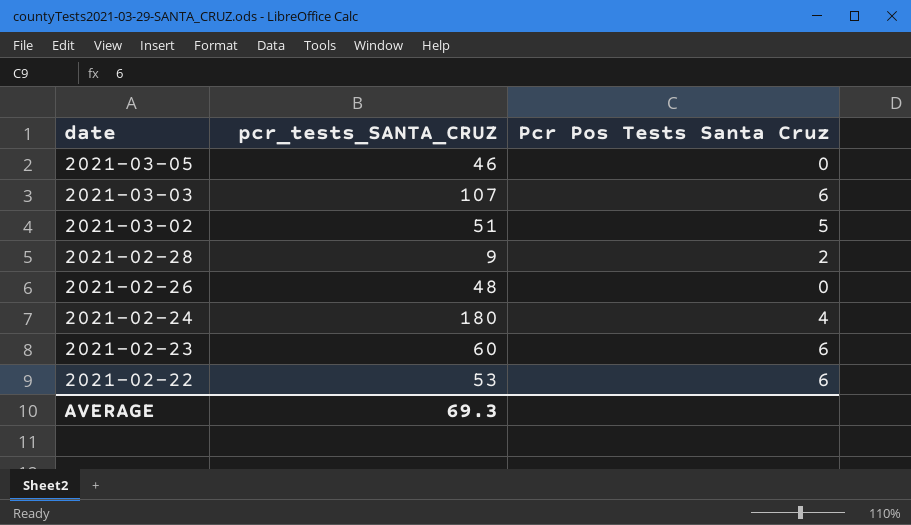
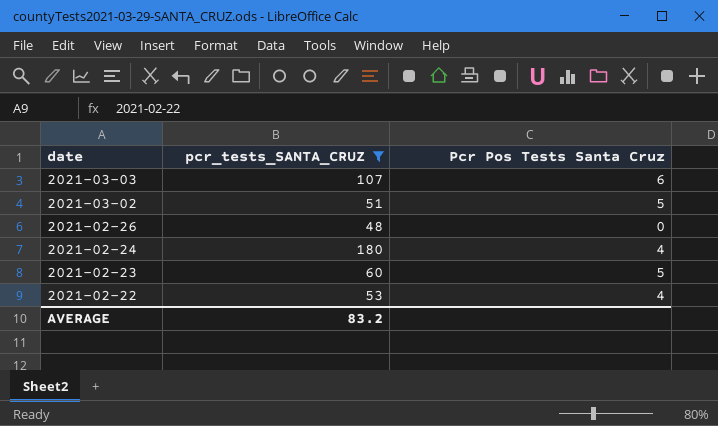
filter: none -> pcr_tests_SANTA_CRUZ >= 48
2021-02-23 | Pcr Pos Tests Santa Cruz: 6 -> 5
2021-02-22 | Pcr Pos Tests Santa Cruz: 6 -> 4
AVERAGE | pcr_tests_SANTA_CRUZ: 69.3 -> 83.2

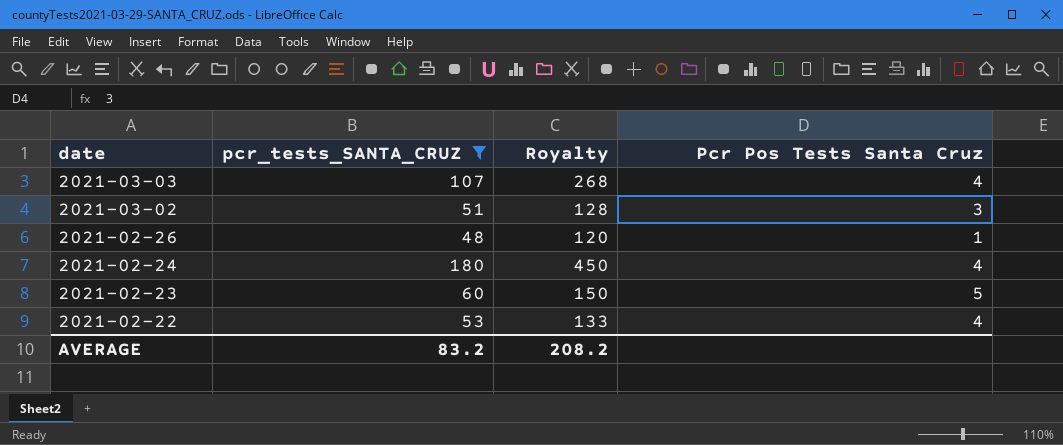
column Royalty | formula: none -> [pcr_tests_SANTA_CRUZ] * 2.5
2021-03-03 | Pcr Pos Tests Santa Cruz: 6 -> 4
2021-03-02 | Pcr Pos Tests Santa Cruz: 5 -> 3
2021-02-26 | Pcr Pos Tests Santa Cruz: 0 -> 1

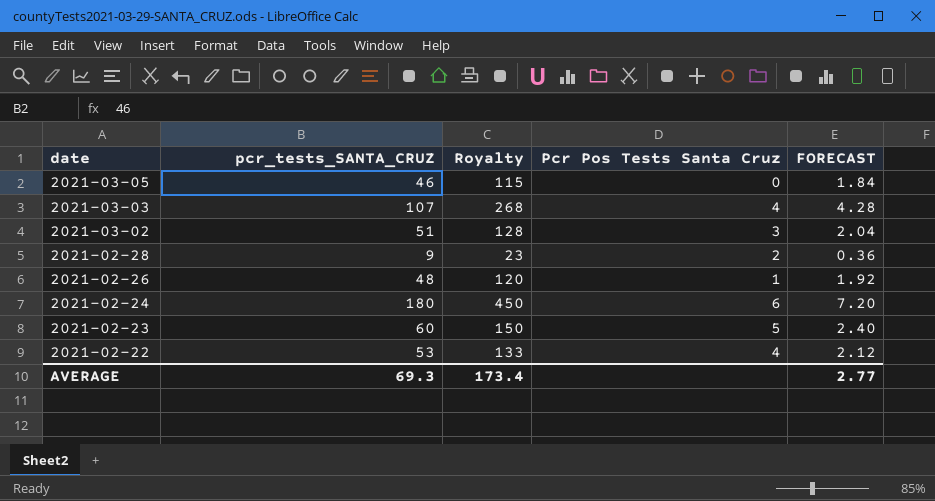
filter: pcr_tests_SANTA_CRUZ >= 48 -> none
column FORECAST | formula: none -> [pcr_tests_SANTA_CRUZ] * 0.04
2021-02-24 | Pcr Pos Tests Santa Cruz: 4 -> 6
AVERAGE | pcr_tests_SANTA_CRUZ: 83.2 -> 69.3
AVERAGE | Royalty: 208.2 -> 173.4

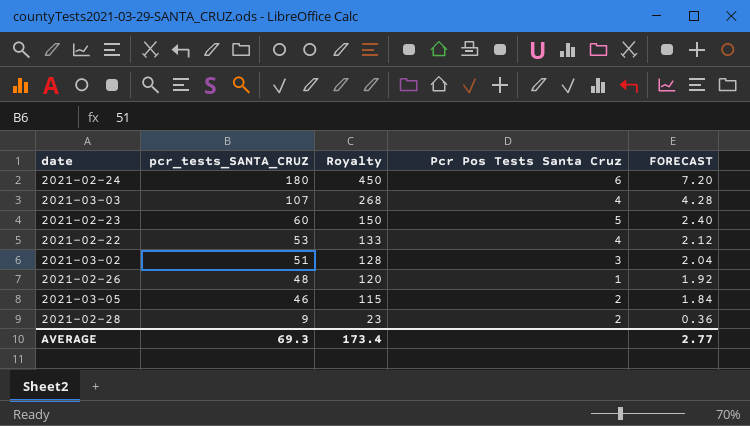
row order: date descending -> pcr_tests_SANTA_CRUZ descending
2021-03-05 | Pcr Pos Tests Santa Cruz: 0 -> 2

